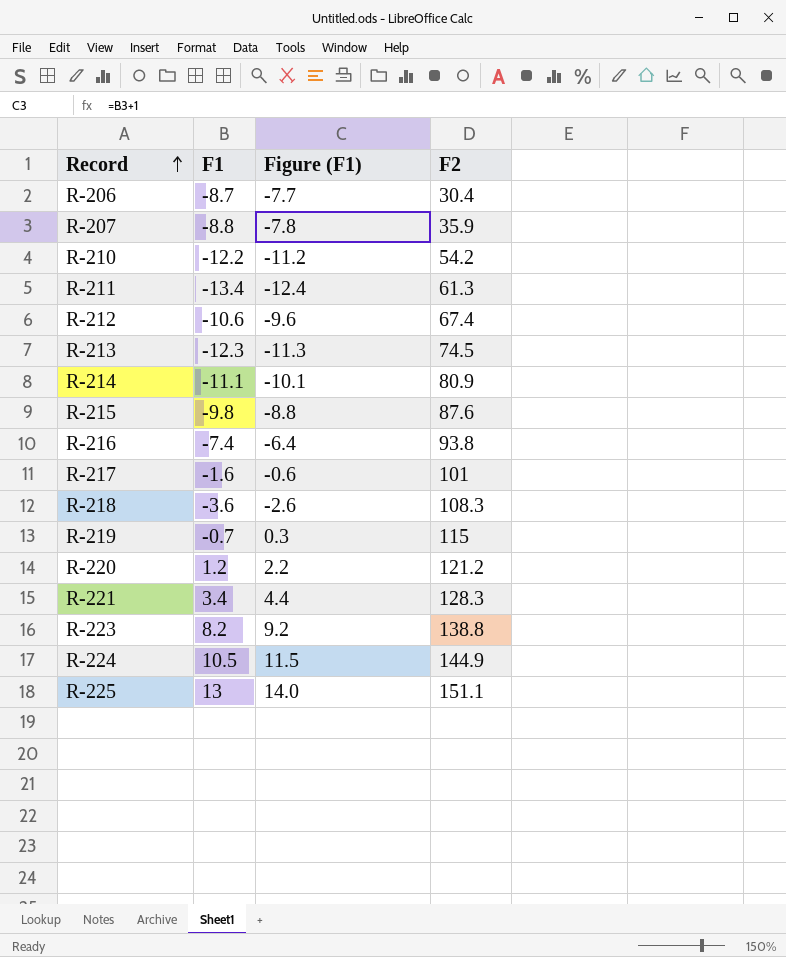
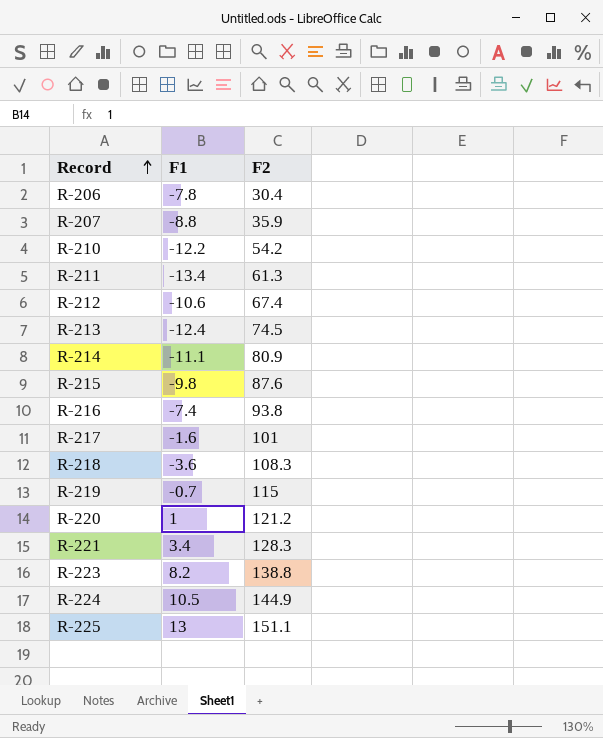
column Figure (F1) | formula: [F1] + 1 -> none
R-206 | F1: -8.7 -> -7.8
R-213 | F1: -12.3 -> -12.4
R-220 | F1: 1.2 -> 1

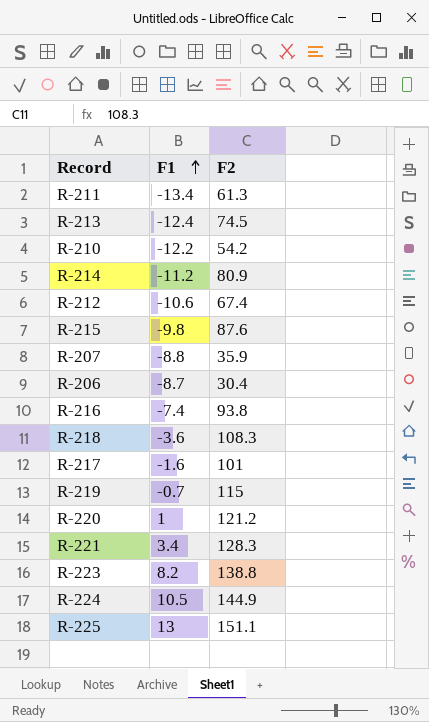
row order: Record ascending -> F1 ascending
R-214 | F1: -11.1 -> -11.2
R-206 | F1: -7.8 -> -8.7

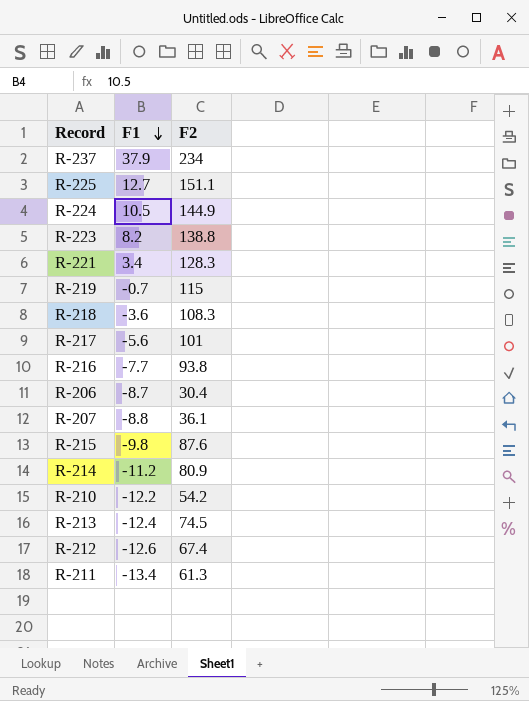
row order: F1 ascending -> F1 descending
row R-220: 1 | 121.2 -> none
row R-237: none -> 37.9 | 234
R-225 | F1: 13 -> 12.7
R-217 | F1: -1.6 -> -5.6
R-216 | F1: -7.4 -> -7.7
R-207 | F2: 35.9 -> 36.1
R-212 | F1: -10.6 -> -12.6

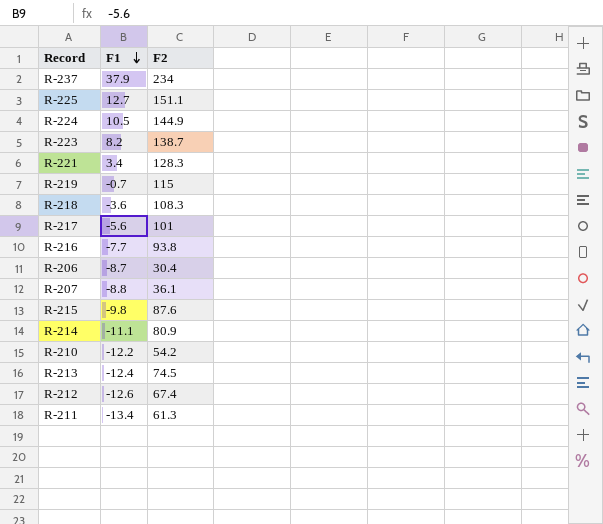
R-223 | F2: 138.8 -> 138.7
R-214 | F1: -11.2 -> -11.1

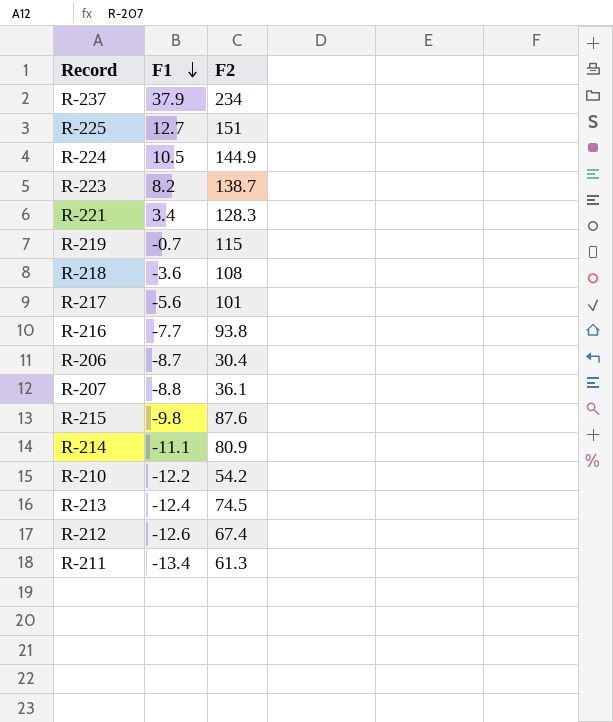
R-225 | F2: 151.1 -> 151
R-218 | F2: 108.3 -> 108

